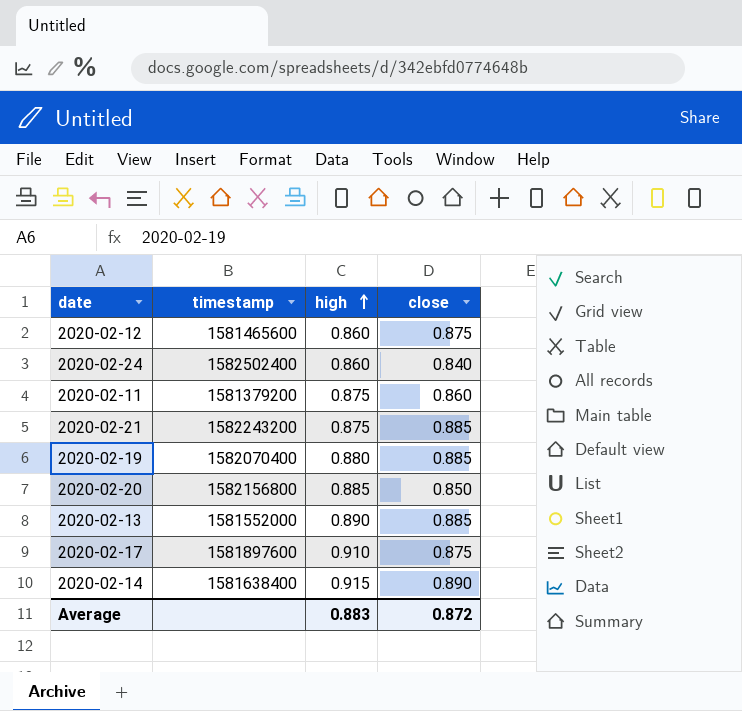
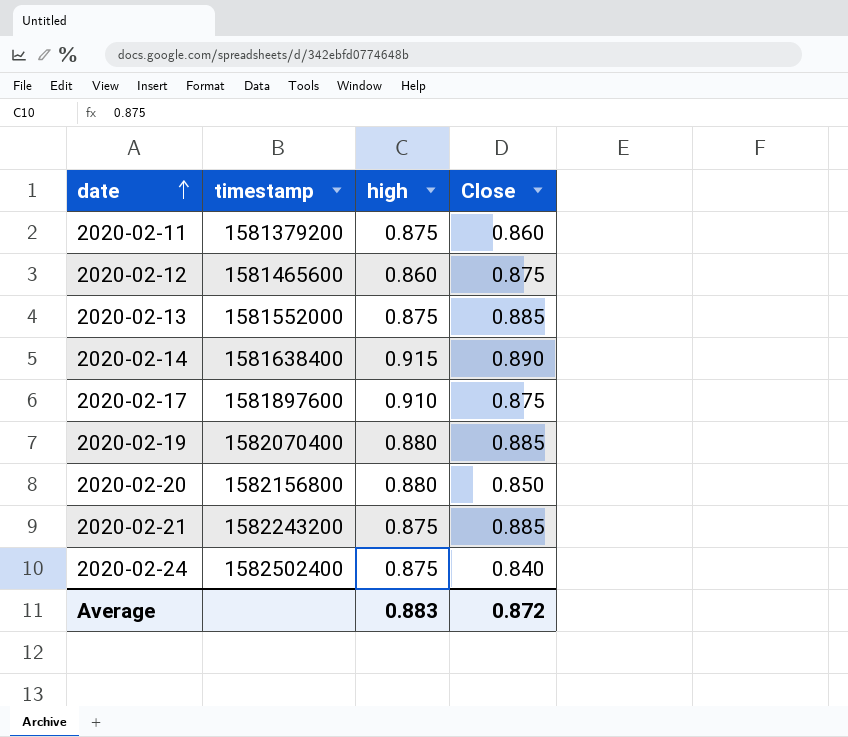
row order: high ascending -> date ascending
column name: close -> Close
2020-02-13 | high: 0.890 -> 0.875
2020-02-20 | high: 0.885 -> 0.880
2020-02-24 | high: 0.860 -> 0.875

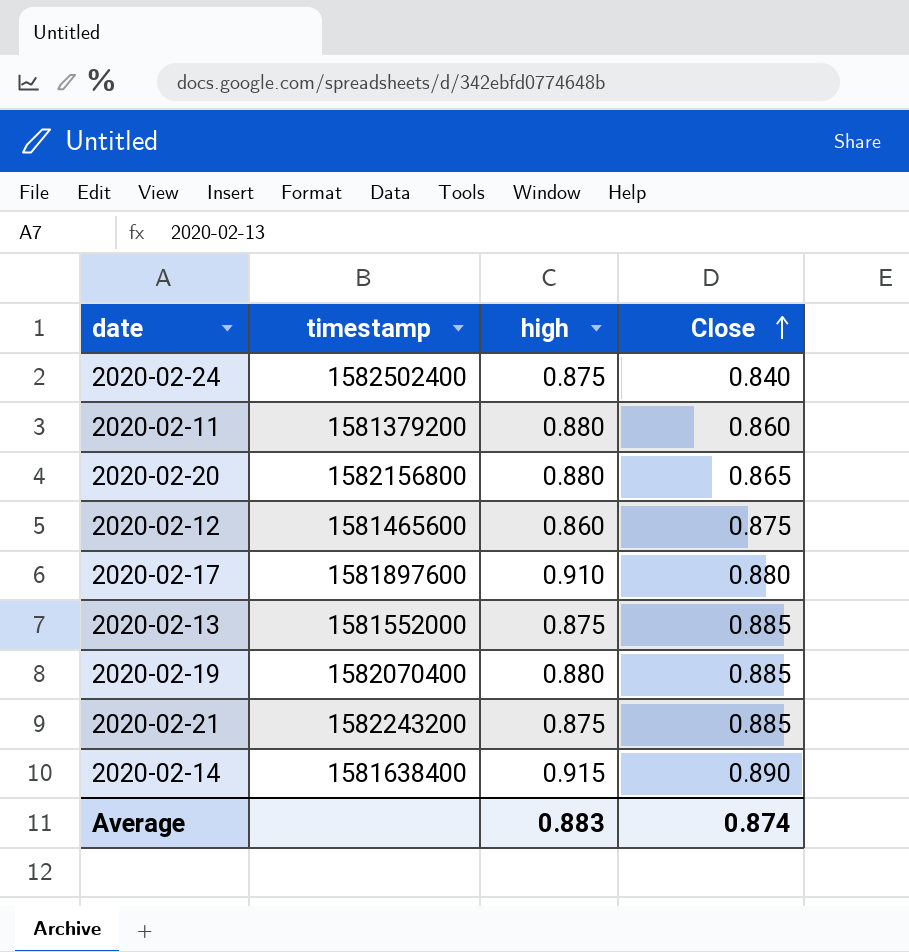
row order: date ascending -> Close ascending
2020-02-11 | high: 0.875 -> 0.880
2020-02-20 | Close: 0.850 -> 0.865
2020-02-17 | Close: 0.875 -> 0.880
Average | Close: 0.872 -> 0.874

